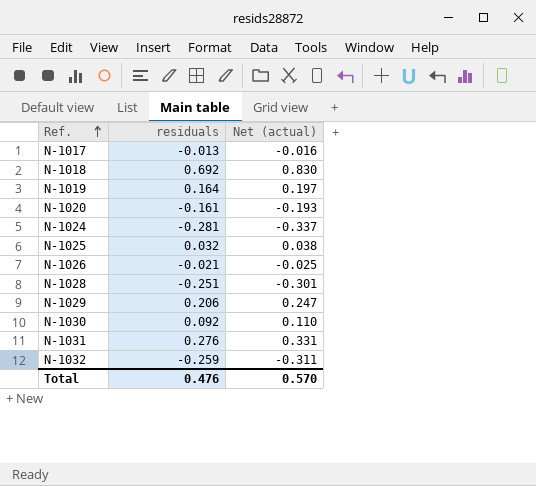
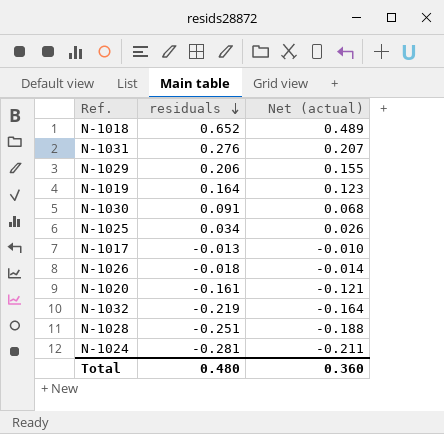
row order: Ref. ascending -> residuals descending
column Net (actual) | formula: [residuals] * 1.2 -> [residuals] * 0.75
N-1018 | residuals: 0.692 -> 0.652
N-1030 | residuals: 0.092 -> 0.091
N-1025 | residuals: 0.032 -> 0.034
N-1026 | residuals: -0.021 -> -0.018
N-1032 | residuals: -0.259 -> -0.219
Total | residuals: 0.476 -> 0.480
Total | Net (actual): 0.570 -> 0.360

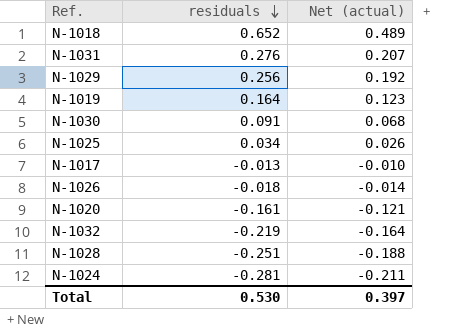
N-1029 | residuals: 0.206 -> 0.256
N-1029 | Net (actual): 0.155 -> 0.192
Total | residuals: 0.480 -> 0.530
Total | Net (actual): 0.360 -> 0.397

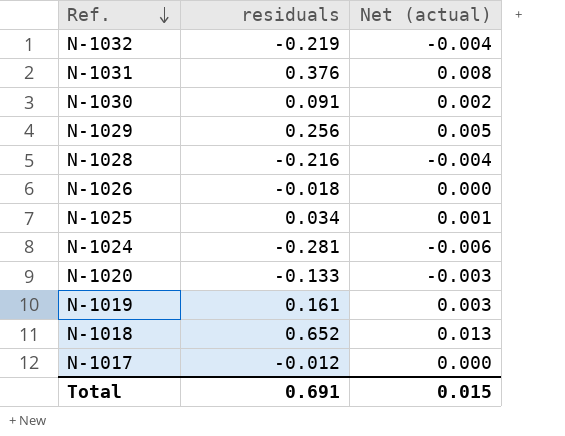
row order: residuals descending -> Ref. descending
column Net (actual) | formula: [residuals] * 0.75 -> [residuals] * 0.02
N-1031 | residuals: 0.276 -> 0.376
N-1028 | residuals: -0.251 -> -0.216
N-1020 | residuals: -0.161 -> -0.133
N-1019 | residuals: 0.164 -> 0.161
N-1017 | residuals: -0.013 -> -0.012
Total | residuals: 0.530 -> 0.691
Total | Net (actual): 0.397 -> 0.015

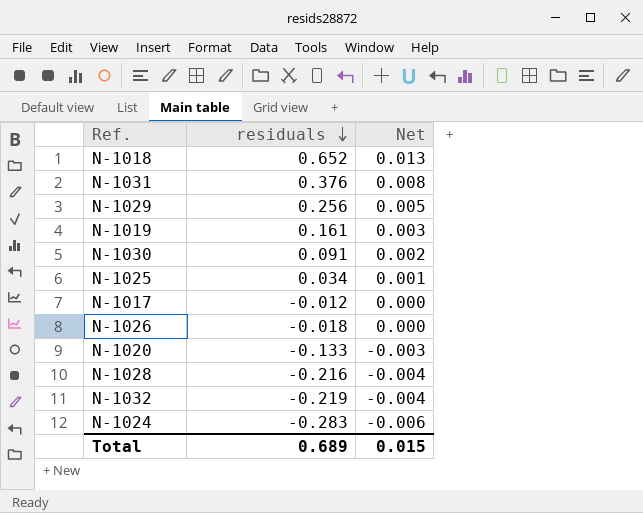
row order: Ref. descending -> residuals descending
column name: Net (actual) -> Net
N-1024 | residuals: -0.281 -> -0.283
Total | residuals: 0.691 -> 0.689

